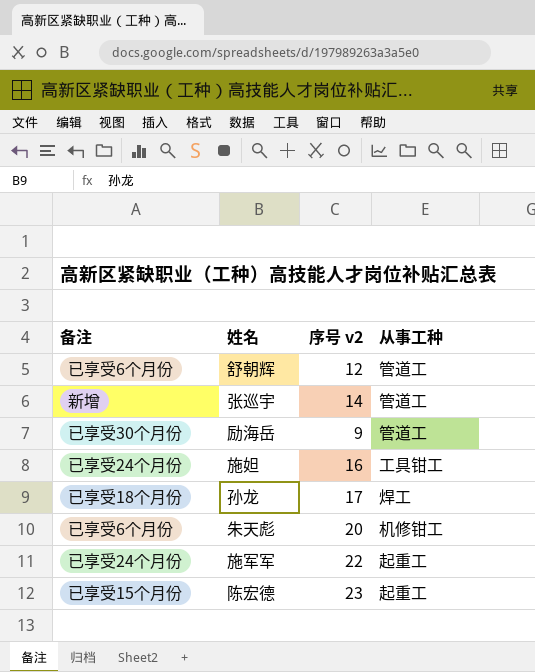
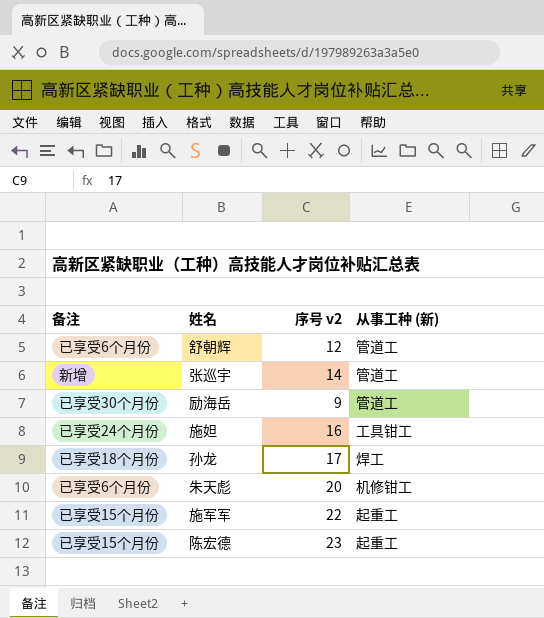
column name: 从事工种 -> 从事工种 (新)
施军军 | 备注: 已享受24个月份 -> 已享受15个月份

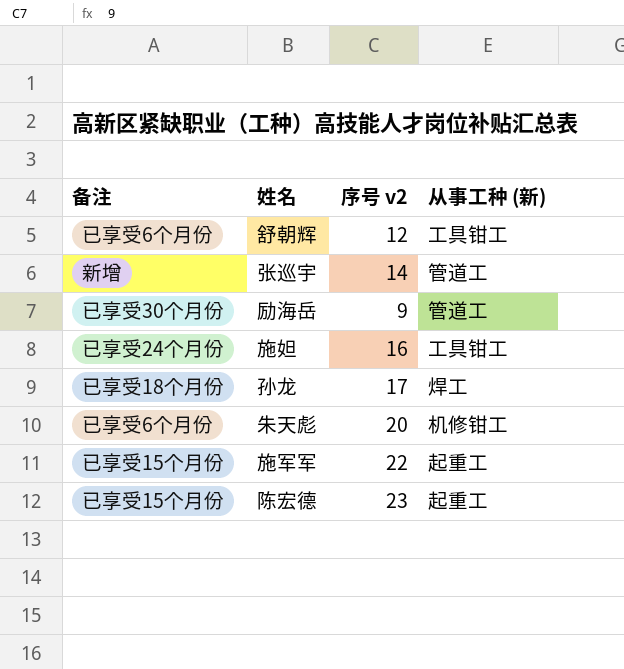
舒朝辉 | 从事工种 (新): 管道工 -> 工具钳工

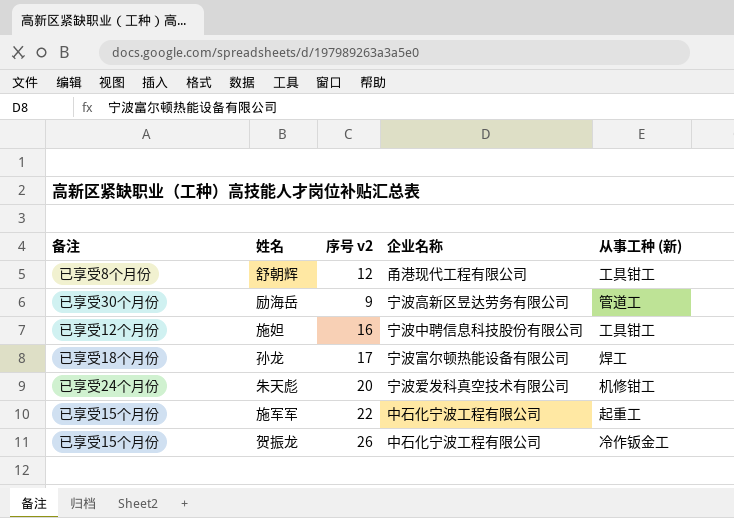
column 企业名称 | position: none -> 4
row 张巡宇: 新增 | 14 | 管道工 -> none
row 陈宏德: 已享受15个月份 | 23 | 起重工 -> none
舒朝辉 | 备注: 已享受6个月份 -> 已享受8个月份
施妲 | 备注: 已享受24个月份 -> 已享受12个月份
朱天彪 | 备注: 已享受6个月份 -> 已享受24个月份
row 贺振龙: none -> 已享受15个月份 | 26 | 中石化宁波工程有限公司 | 冷作钣金工

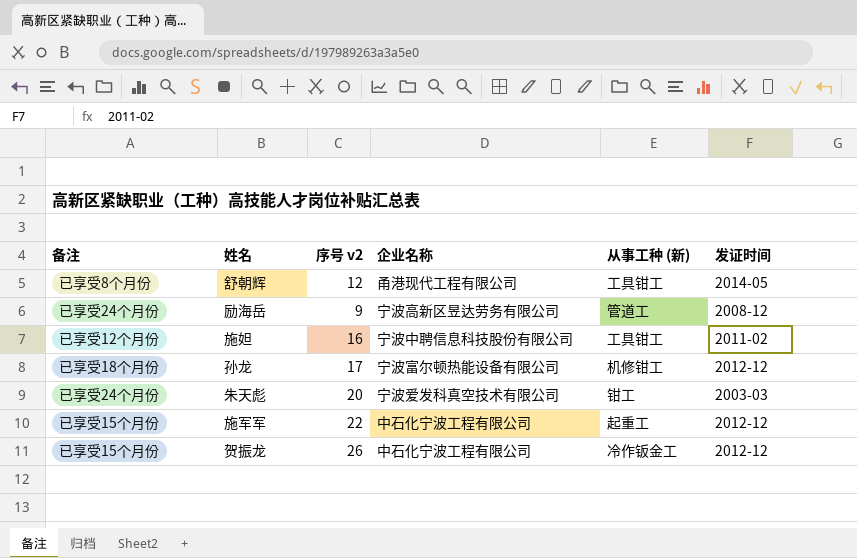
column 发证时间 | position: none -> 6
励海岳 | 备注: 已享受30个月份 -> 已享受24个月份
孙龙 | 从事工种 (新): 焊工 -> 机修钳工
朱天彪 | 从事工种 (新): 机修钳工 -> 钳工

